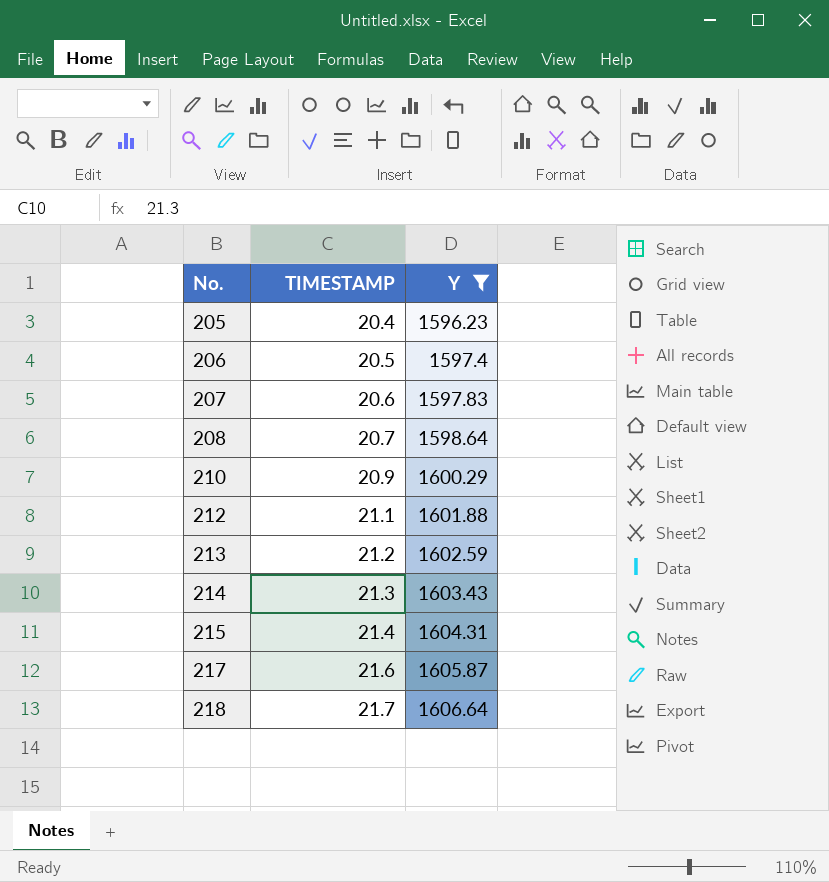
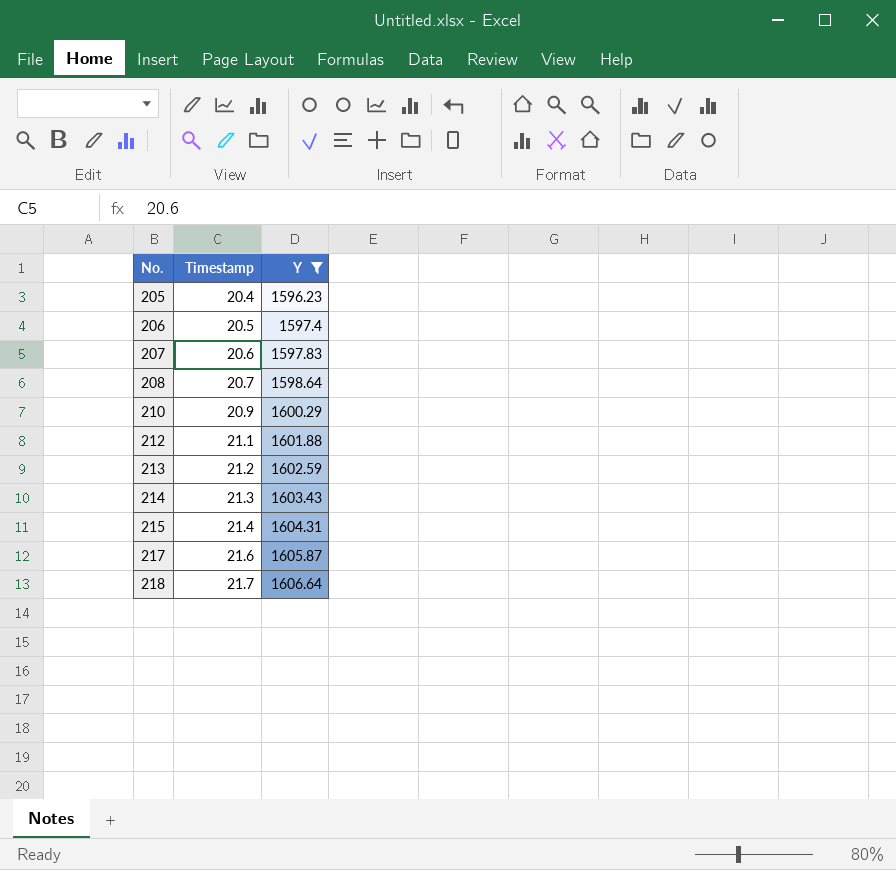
column name: TIMESTAMP -> Timestamp

